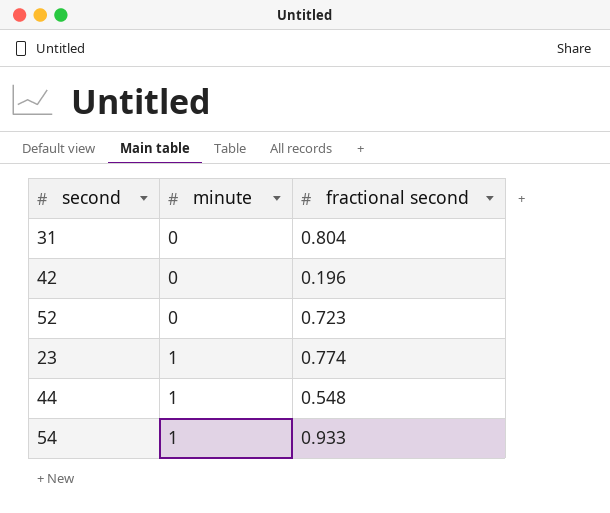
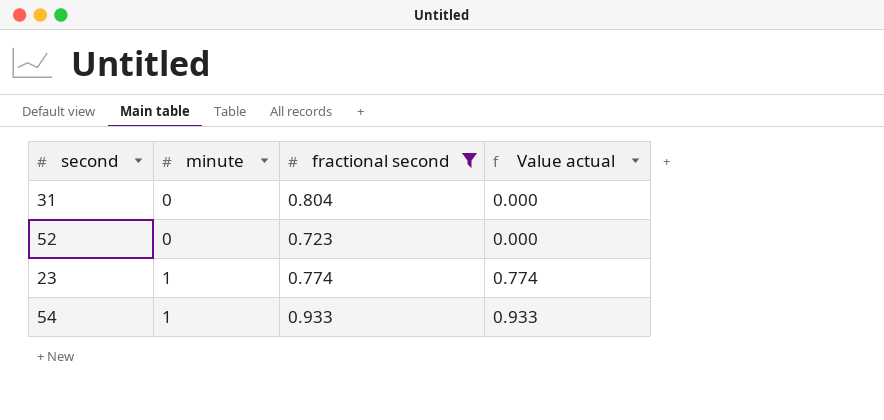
filter: none -> fractional second >= 0.723
column Value actual | formula: none -> [minute] * [fractional second]

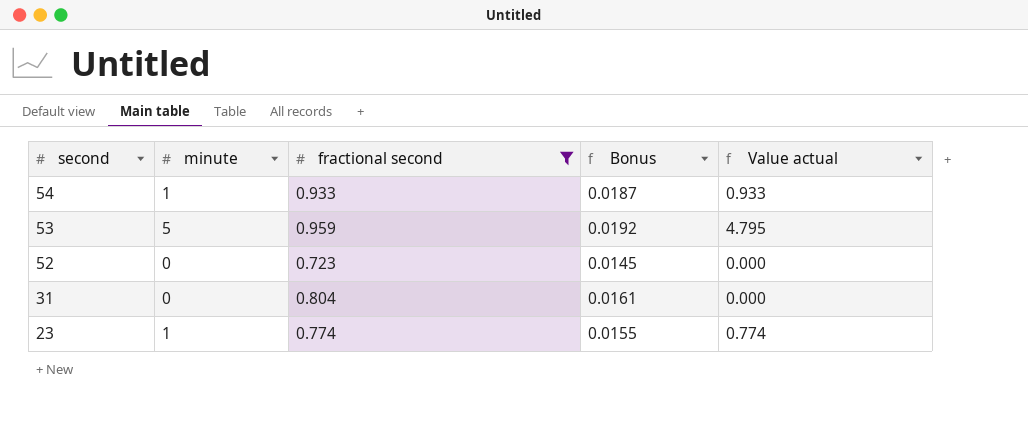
row order: minute ascending -> second descending
column Bonus | formula: none -> [fractional second] * 0.02
row 53: none -> 5 | 0.959 | 0.0192 | 4.795

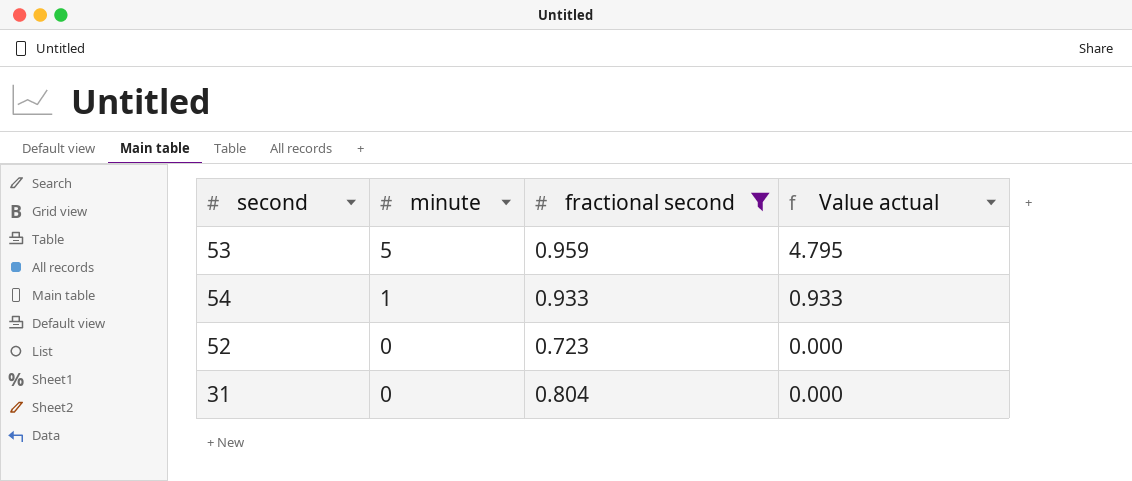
row order: second descending -> minute descending
column Bonus | formula: [fractional second] * 0.02 -> none
row 23: 1 | 0.774 | 0.0155 | 0.774 -> none

